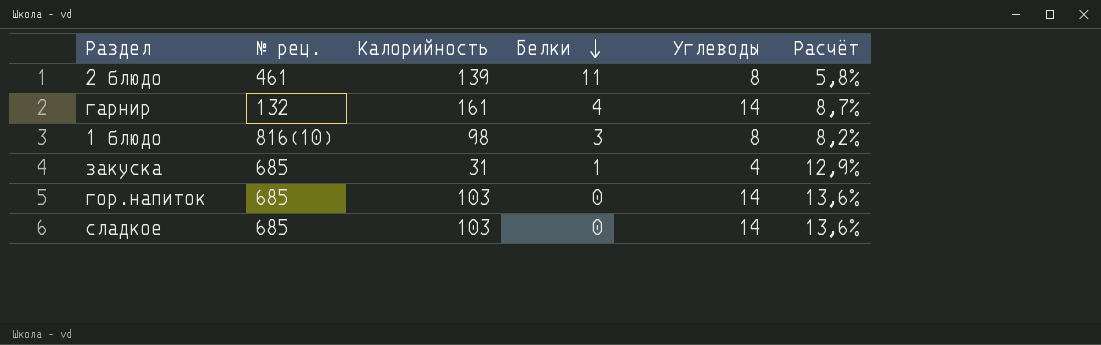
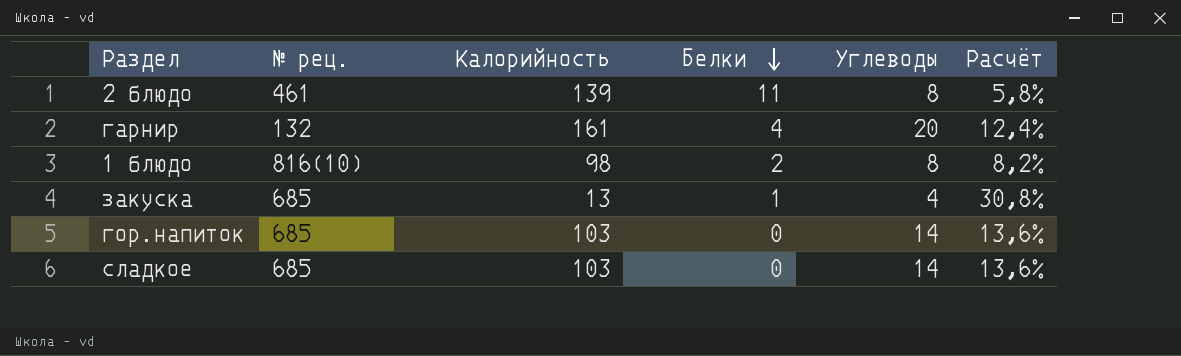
гарнир | Углеводы: 14 -> 20
гарнир | Расчёт: 8,7% -> 12,4%
1 блюдо | Белки: 3 -> 2
закуска | Калорийность: 31 -> 13
закуска | Расчёт: 12,9% -> 30,8%

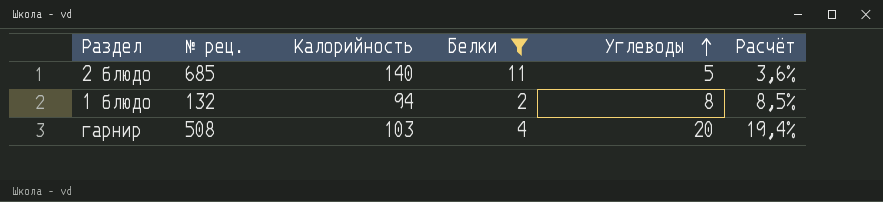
filter: none -> Белки >= 2
row order: Белки descending -> Углеводы ascending
2 блюдо | № рец.: 461 -> 685
2 блюдо | Калорийность: 139 -> 140
2 блюдо | Углеводы: 8 -> 5
2 блюдо | Расчёт: 5,8% -> 3,6%
1 блюдо | № рец.: 816(10) -> 132
1 блюдо | Калорийность: 98 -> 94
1 блюдо | Расчёт: 8,2% -> 8,5%
гарнир | № рец.: 132 -> 508
гарнир | Калорийность: 161 -> 103
гарнир | Расчёт: 12,4% -> 19,4%

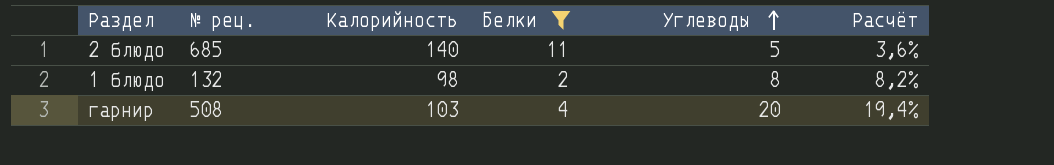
1 блюдо | Калорийность: 94 -> 98
1 блюдо | Расчёт: 8,5% -> 8,2%

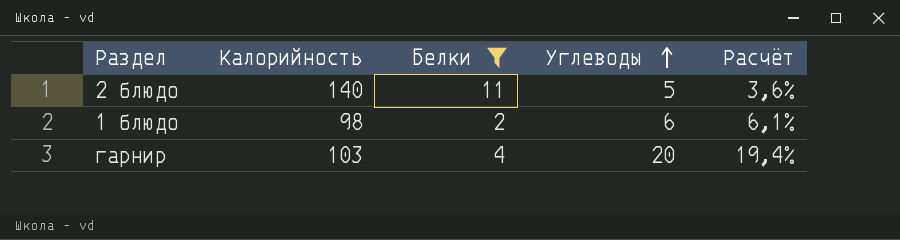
column № рец. | position: 2 -> none
1 блюдо | Углеводы: 8 -> 6
1 блюдо | Расчёт: 8,2% -> 6,1%

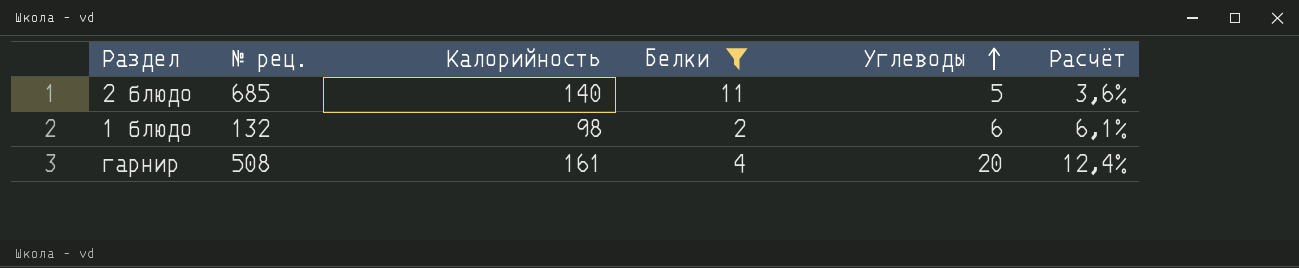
column № рец. | position: none -> 2
гарнир | Калорийность: 103 -> 161
гарнир | Расчёт: 19,4% -> 12,4%

